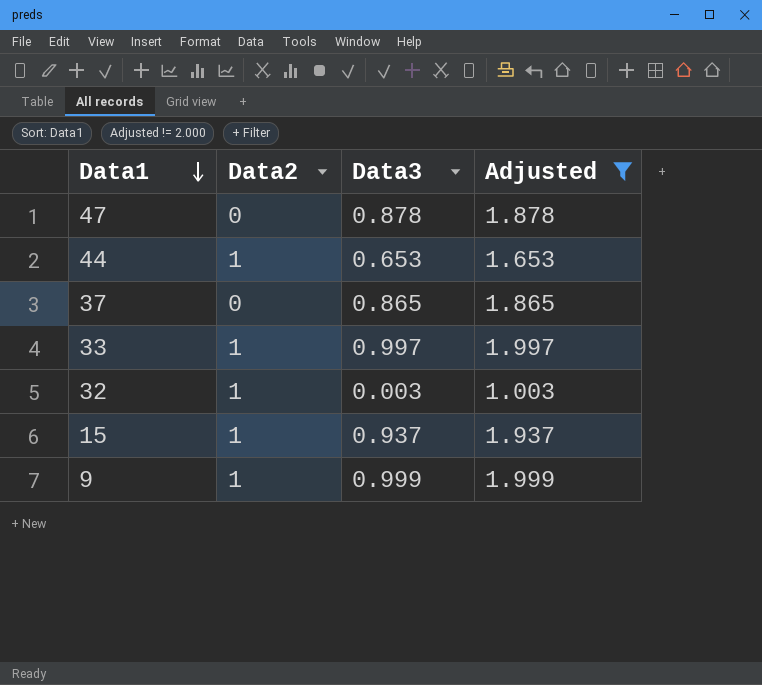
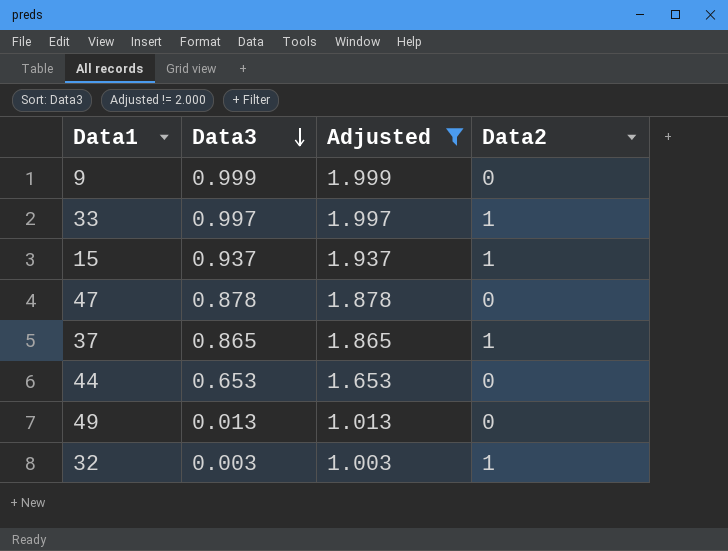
row order: Data1 descending -> Data3 descending
column Data2 | position: 2 -> 4
9 | Data2: 1 -> 0
37 | Data2: 0 -> 1
44 | Data2: 1 -> 0
row 49: none -> 0.013 | 1.013 | 0

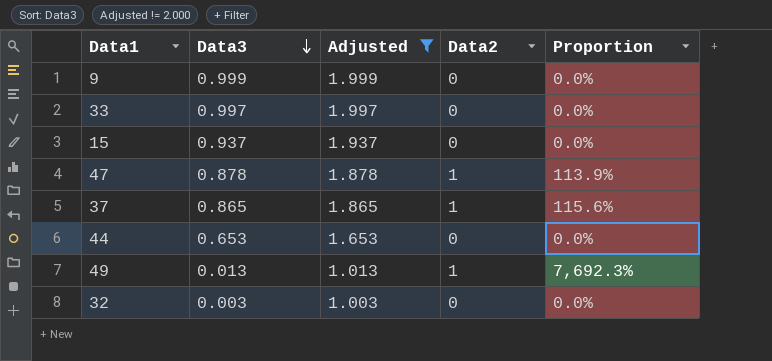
column Proportion | formula: none -> [Data2] / [Data3]
33 | Data2: 1 -> 0
15 | Data2: 1 -> 0
47 | Data2: 0 -> 1
49 | Data2: 0 -> 1
32 | Data2: 1 -> 0

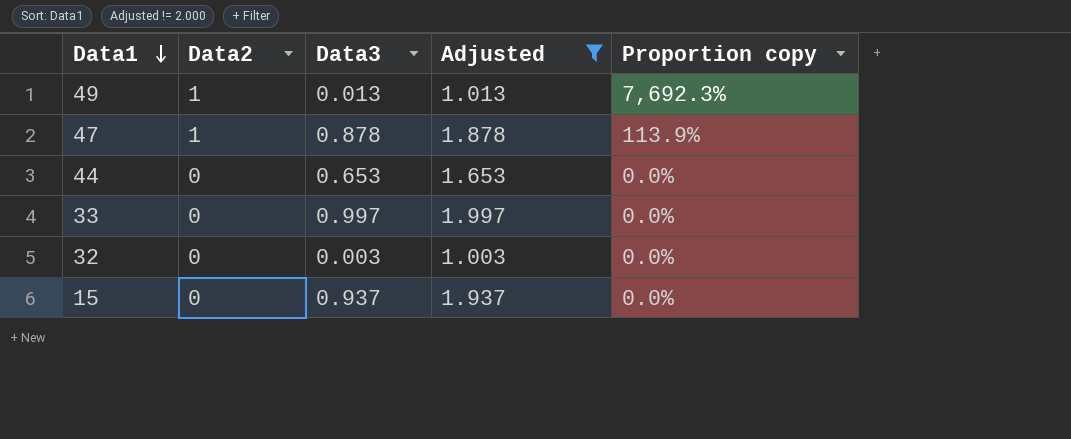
row order: Data3 descending -> Data1 descending
column Data2 | position: 4 -> 2
column name: Proportion -> Proportion copy
row 9: 0.999 | 1.999 | 0 | 0.0% -> none
row 37: 0.865 | 1.865 | 1 | 115.6% -> none

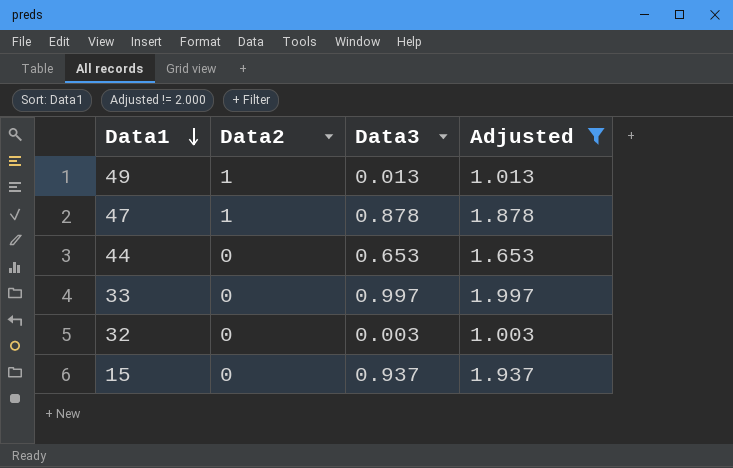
column Proportion copy | formula: [Data2] / [Data3] -> none

